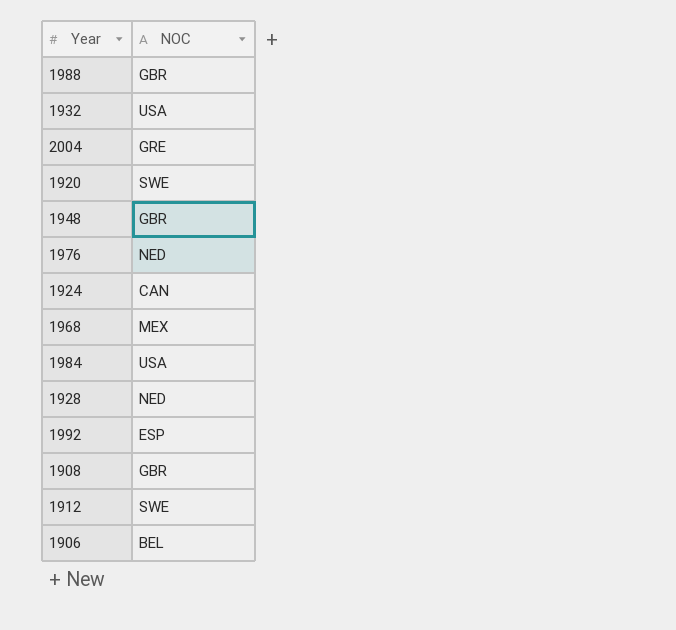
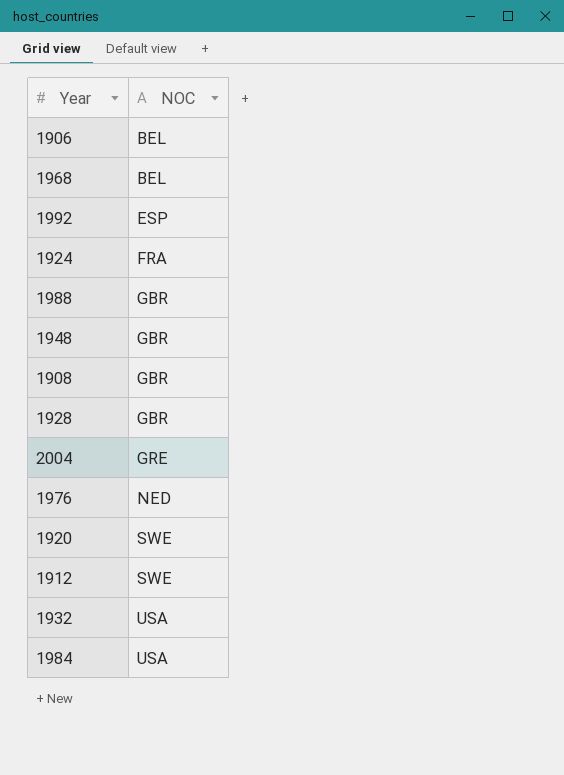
row order: none -> NOC ascending
1968 | NOC: MEX -> BEL
1924 | NOC: CAN -> FRA
1928 | NOC: NED -> GBR

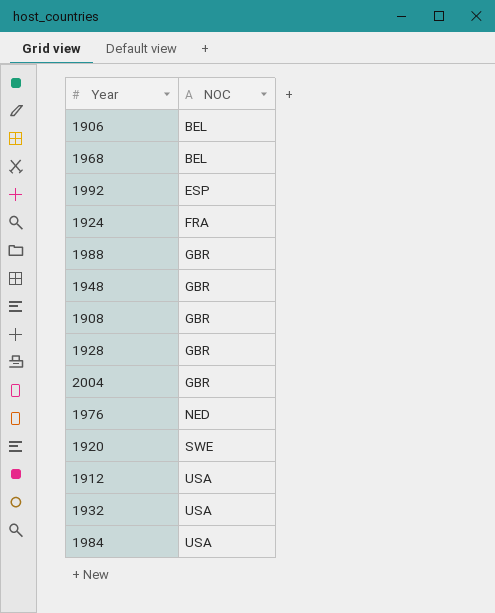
2004 | NOC: GRE -> GBR
1912 | NOC: SWE -> USA

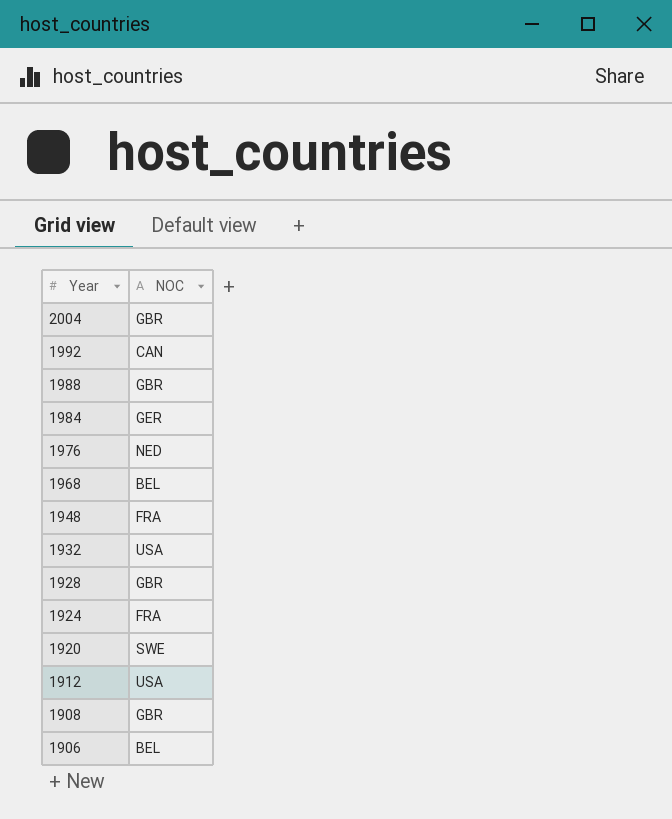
row order: NOC ascending -> Year descending
1992 | NOC: ESP -> CAN
1984 | NOC: USA -> GER
1948 | NOC: GBR -> FRA

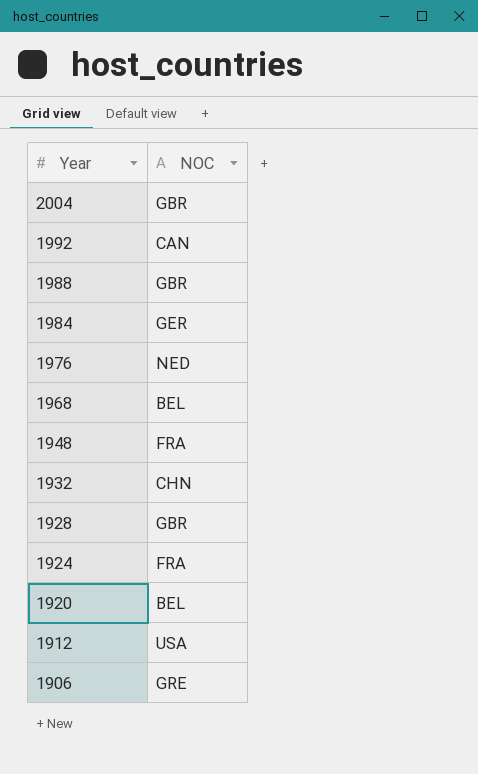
row 1908: GBR -> none
1932 | NOC: USA -> CHN
1920 | NOC: SWE -> BEL
1906 | NOC: BEL -> GRE

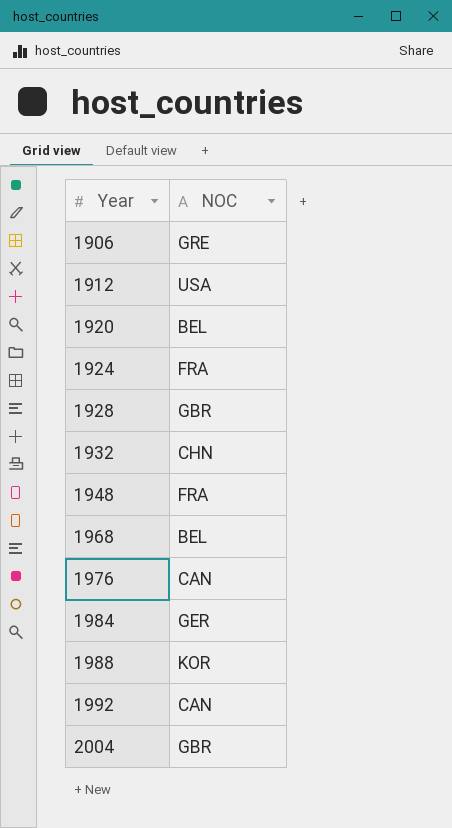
row order: Year descending -> Year ascending
1976 | NOC: NED -> CAN
1988 | NOC: GBR -> KOR

